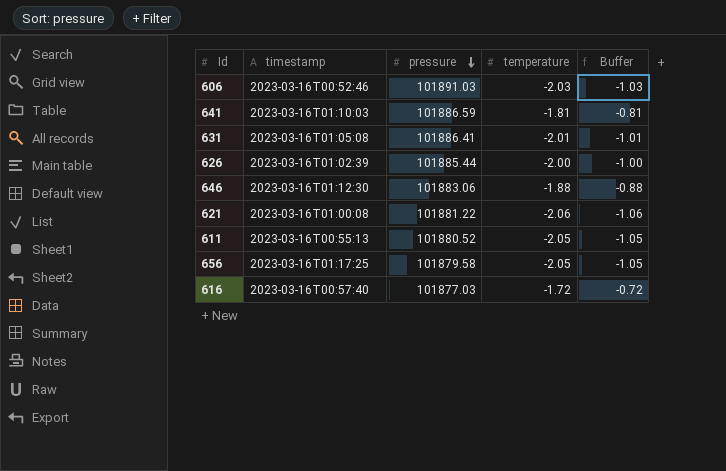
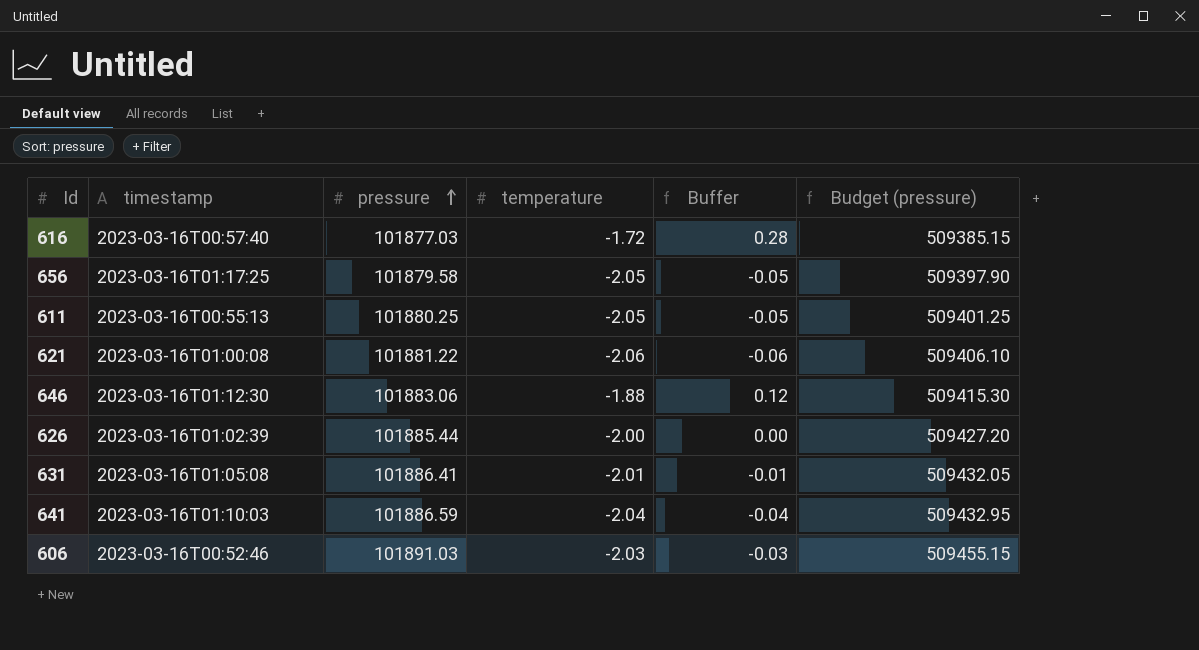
row order: pressure descending -> pressure ascending
column Buffer | formula: [temperature] + 1 -> [temperature] + 2
column Budget (pressure) | formula: none -> [pressure] * 5
611 | pressure: 101880.52 -> 101880.25
641 | temperature: -1.81 -> -2.04

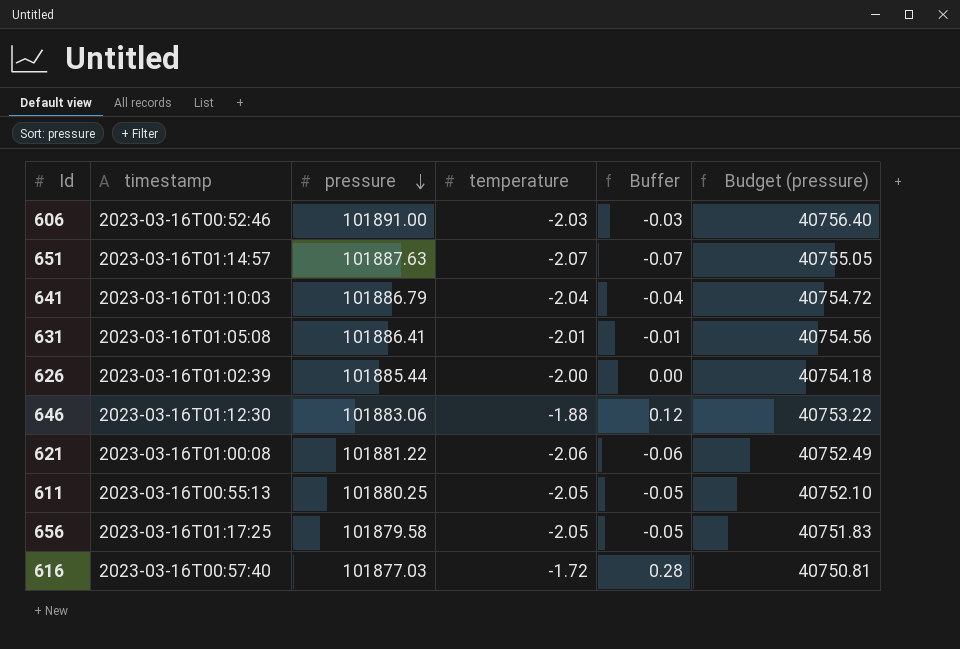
row order: pressure ascending -> pressure descending
column Budget (pressure) | formula: [pressure] * 5 -> [pressure] * 0.4
606 | pressure: 101891.03 -> 101891.00
row 651: none -> 2023-03-16T01:14:57 | 101887.63 | -2.07 | -0.07 | 40755.05
641 | pressure: 101886.59 -> 101886.79

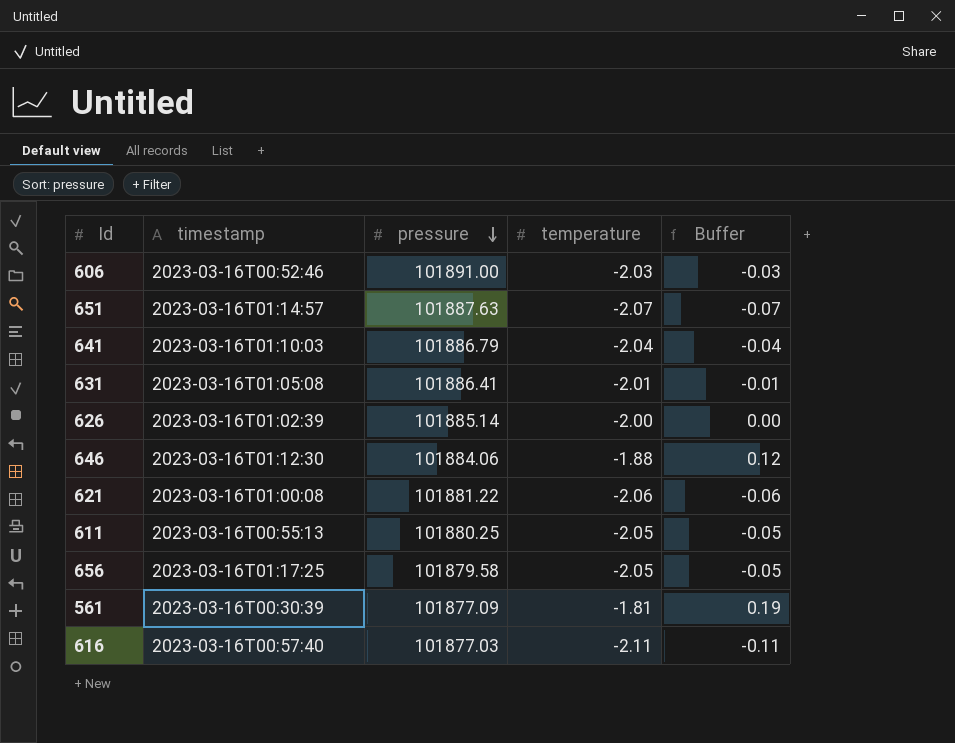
column Budget (pressure) | formula: [pressure] * 0.4 -> none
626 | pressure: 101885.44 -> 101885.14
646 | pressure: 101883.06 -> 101884.06
row 561: none -> 2023-03-16T00:30:39 | 101877.09 | -1.81 | 0.19
616 | temperature: -1.72 -> -2.11
616 | Buffer: 0.28 -> -0.11

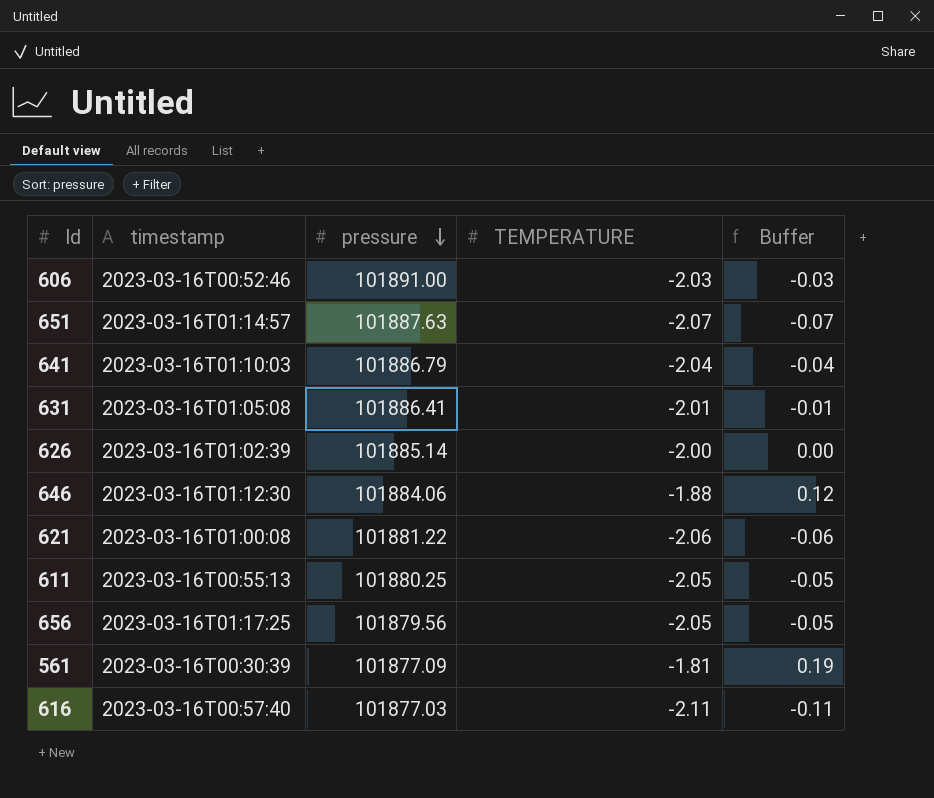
column name: temperature -> TEMPERATURE
656 | pressure: 101879.58 -> 101879.56

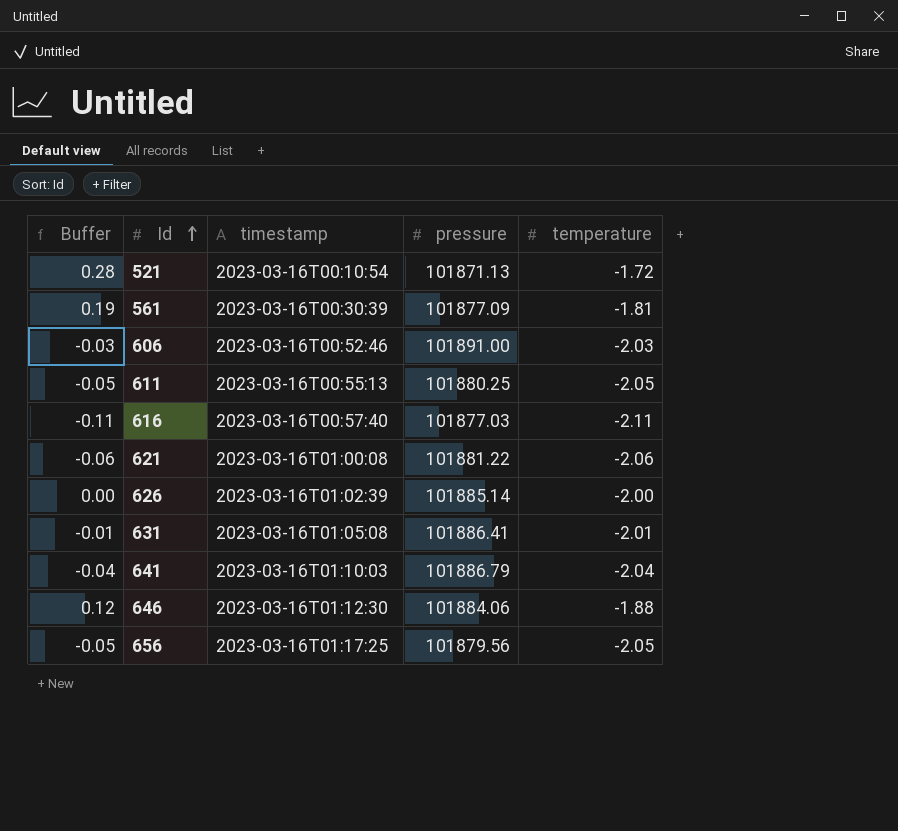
row order: pressure descending -> Id ascending
column Buffer | position: 5 -> 1
column name: TEMPERATURE -> temperature
row 651: 2023-03-16T01:14:57 | 101887.63 | -2.07 | -0.07 -> none
row 521: none -> 0.28 | 2023-03-16T00:10:54 | 101871.13 | -1.72

